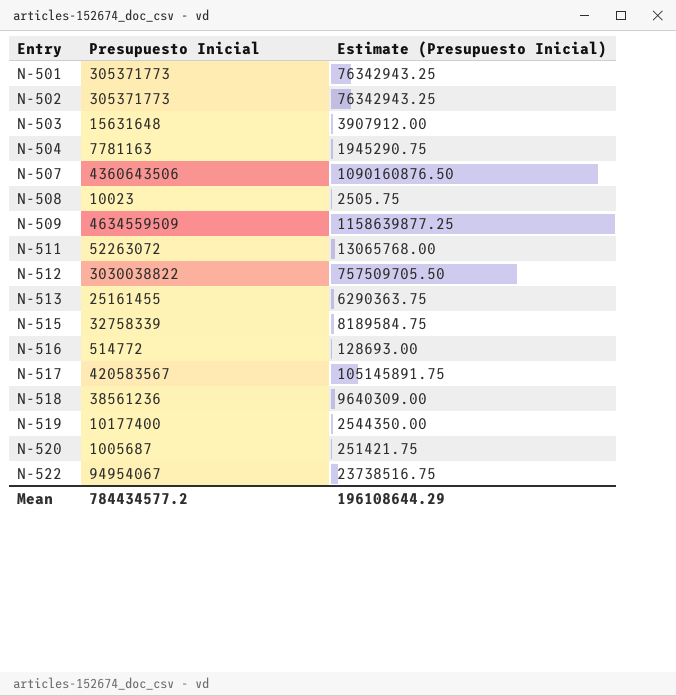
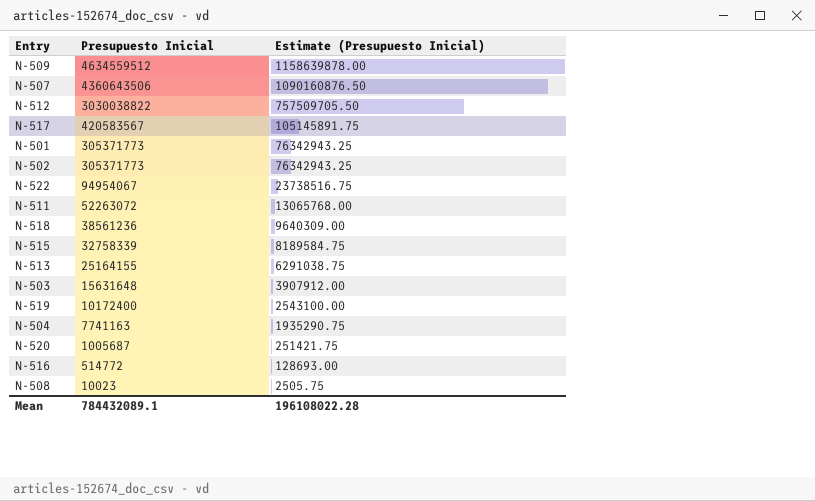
row order: Entry ascending -> Presupuesto Inicial descending
N-509 | Presupuesto Inicial: 4634559509 -> 4634559512
N-509 | Estimate (Presupuesto Inicial): 1158639877.25 -> 1158639878.00
N-513 | Presupuesto Inicial: 25161455 -> 25164155
N-513 | Estimate (Presupuesto Inicial): 6290363.75 -> 6291038.75
N-519 | Presupuesto Inicial: 10177400 -> 10172400
N-519 | Estimate (Presupuesto Inicial): 2544350.00 -> 2543100.00
N-504 | Presupuesto Inicial: 7781163 -> 7741163
N-504 | Estimate (Presupuesto Inicial): 1945290.75 -> 1935290.75
Mean | Presupuesto Inicial: 784434577.2 -> 784432089.1
Mean | Estimate (Presupuesto Inicial): 196108644.29 -> 196108022.28

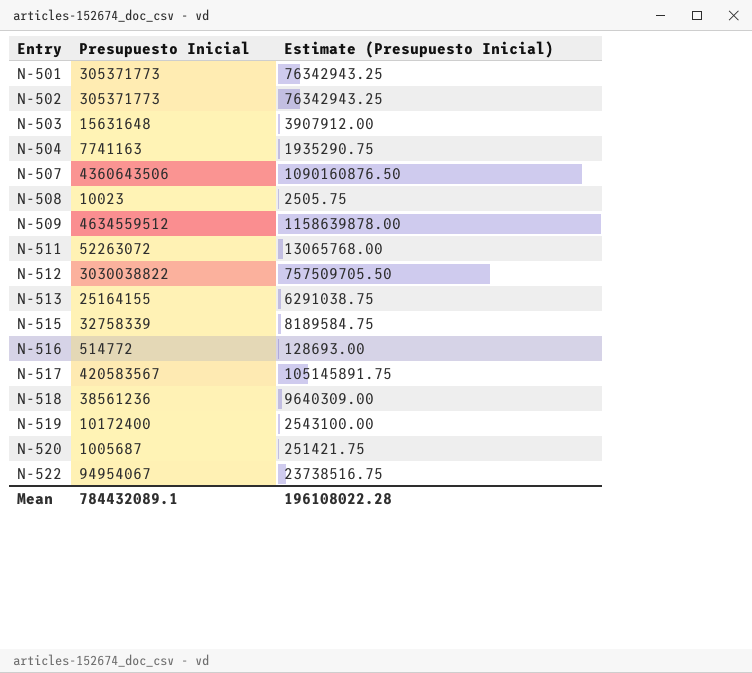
row order: Presupuesto Inicial descending -> Entry ascending

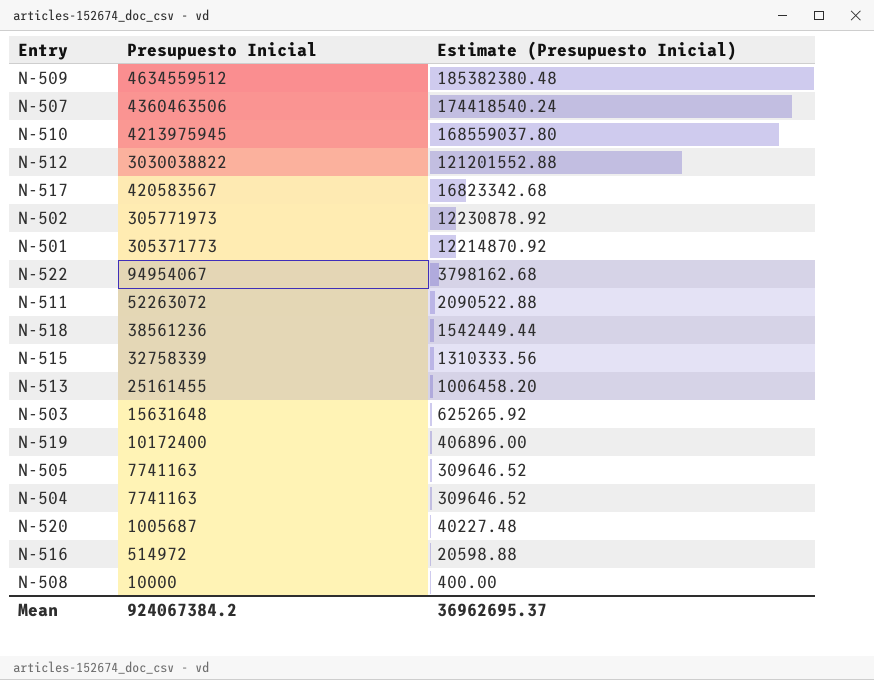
row order: Entry ascending -> Presupuesto Inicial descending
column Estimate (Presupuesto Inicial) | formula: [Presupuesto Inicial] * 0.25 -> [Presupuesto Inicial] * 0.04
N-507 | Presupuesto Inicial: 4360643506 -> 4360463506
row N-510: none -> 4213975945 | 168559037.80
N-502 | Presupuesto Inicial: 305371773 -> 305771973
N-513 | Presupuesto Inicial: 25164155 -> 25161455
row N-505: none -> 7741163 | 309646.52
N-516 | Presupuesto Inicial: 514772 -> 514972
N-508 | Presupuesto Inicial: 10023 -> 10000
Mean | Presupuesto Inicial: 784432089.1 -> 924067384.2
Mean | Estimate (Presupuesto Inicial): 196108022.28 -> 36962695.37

